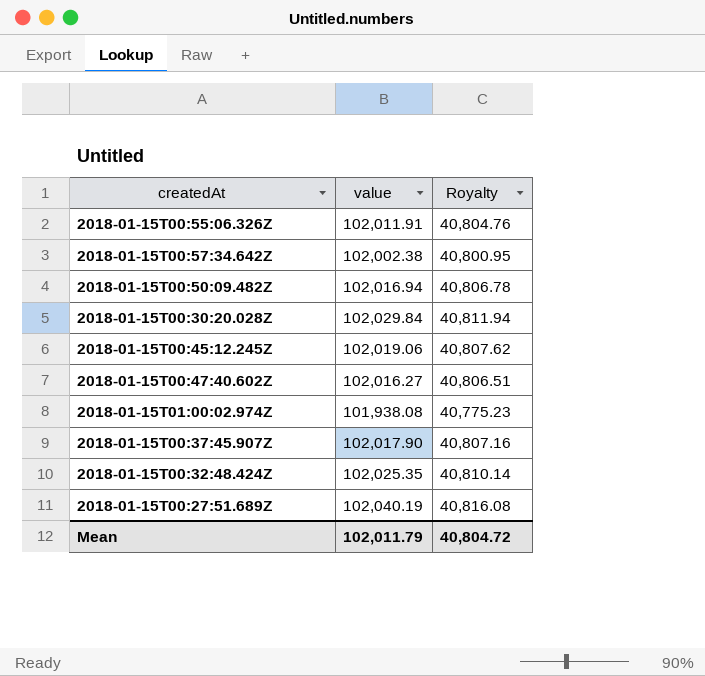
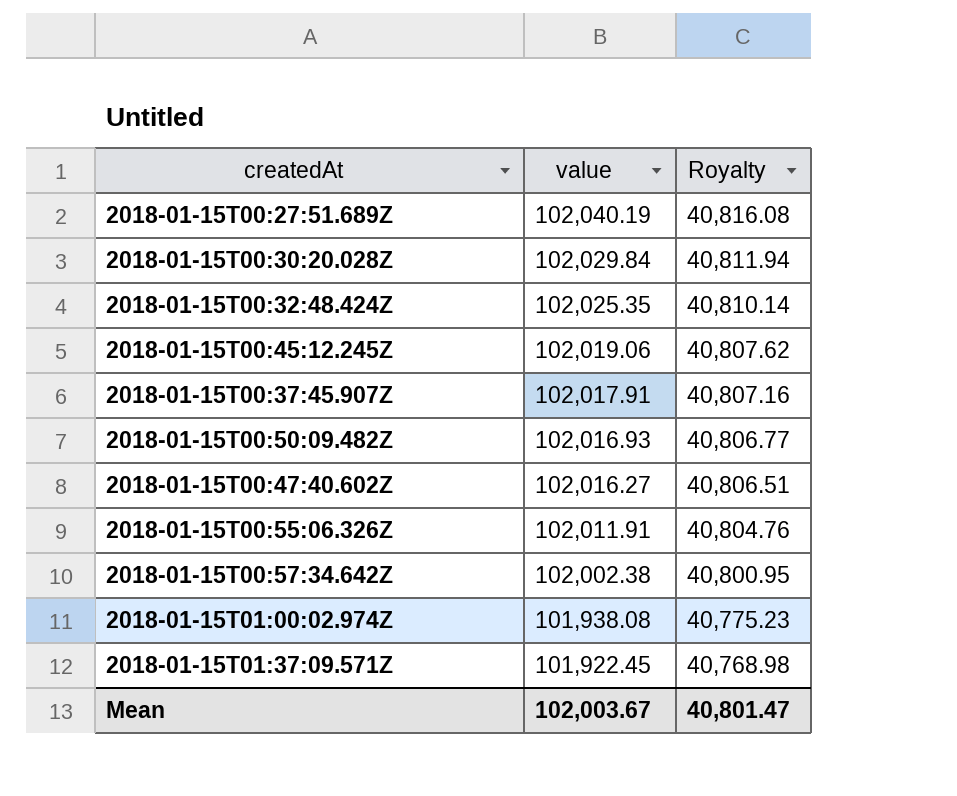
row order: none -> value descending
2018-01-15T00:37:45.907Z | value: 102,017.90 -> 102,017.91
2018-01-15T00:50:09.482Z | value: 102,016.94 -> 102,016.93
2018-01-15T00:50:09.482Z | Royalty: 40,806.78 -> 40,806.77
row 2018-01-15T01:37:09.571Z: none -> 101,922.45 | 40,768.98
Mean | value: 102,011.79 -> 102,003.67
Mean | Royalty: 40,804.72 -> 40,801.47

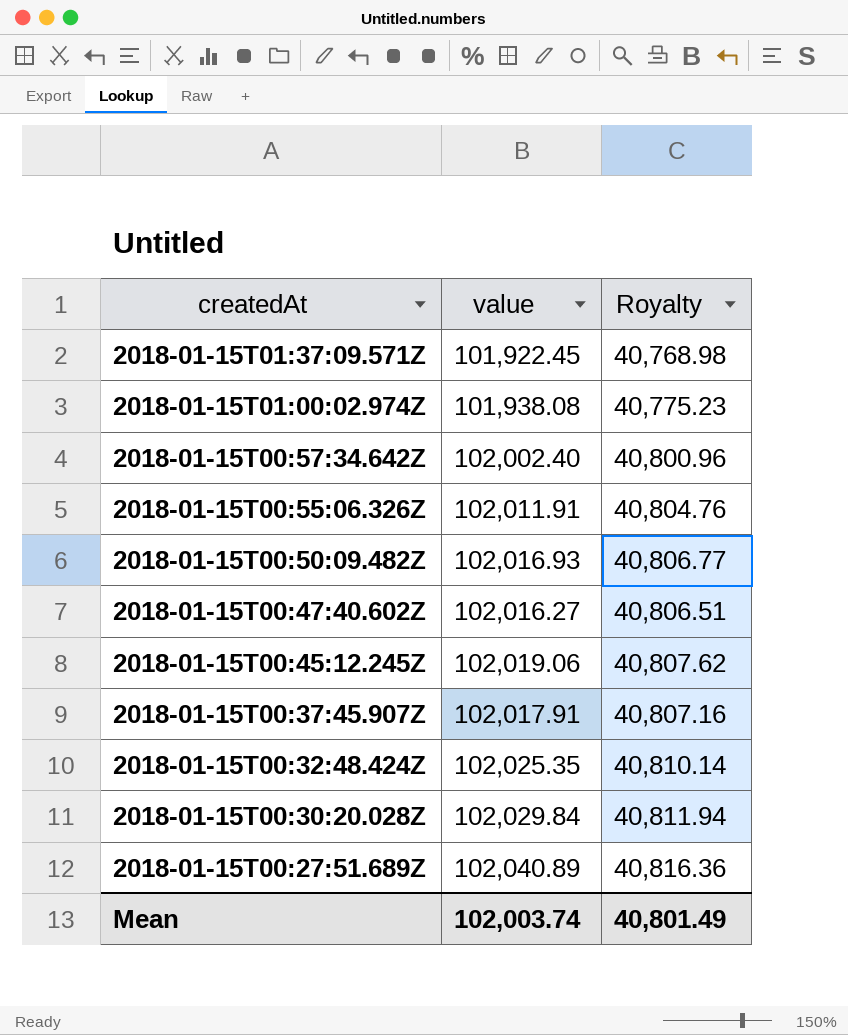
row order: value descending -> createdAt descending
2018-01-15T00:57:34.642Z | value: 102,002.38 -> 102,002.40
2018-01-15T00:57:34.642Z | Royalty: 40,800.95 -> 40,800.96
2018-01-15T00:27:51.689Z | value: 102,040.19 -> 102,040.89
2018-01-15T00:27:51.689Z | Royalty: 40,816.08 -> 40,816.36
Mean | value: 102,003.67 -> 102,003.74
Mean | Royalty: 40,801.47 -> 40,801.49

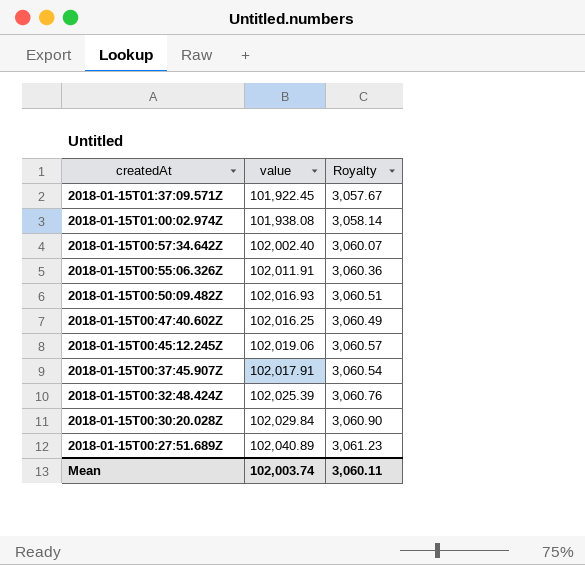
column Royalty | formula: [value] * 0.4 -> [value] * 0.03
2018-01-15T00:47:40.602Z | value: 102,016.27 -> 102,016.25
2018-01-15T00:32:48.424Z | value: 102,025.35 -> 102,025.39
Mean | Royalty: 40,801.49 -> 3,060.11

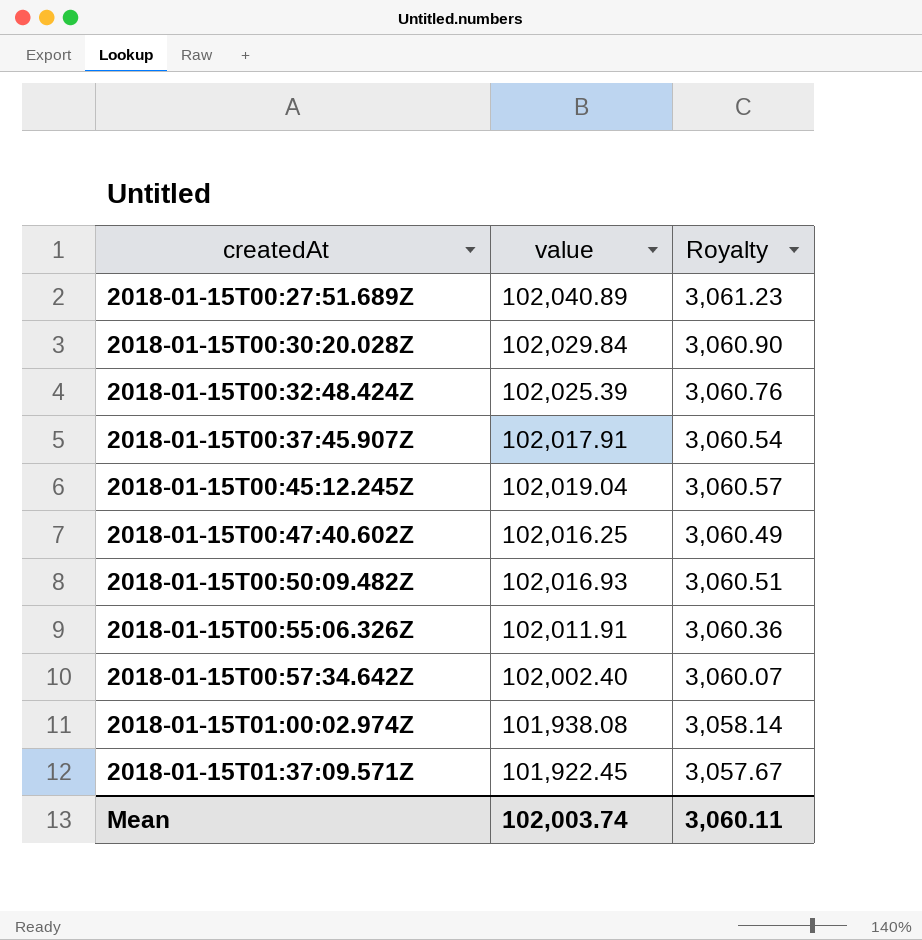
row order: createdAt descending -> createdAt ascending
2018-01-15T00:45:12.245Z | value: 102,019.06 -> 102,019.04

